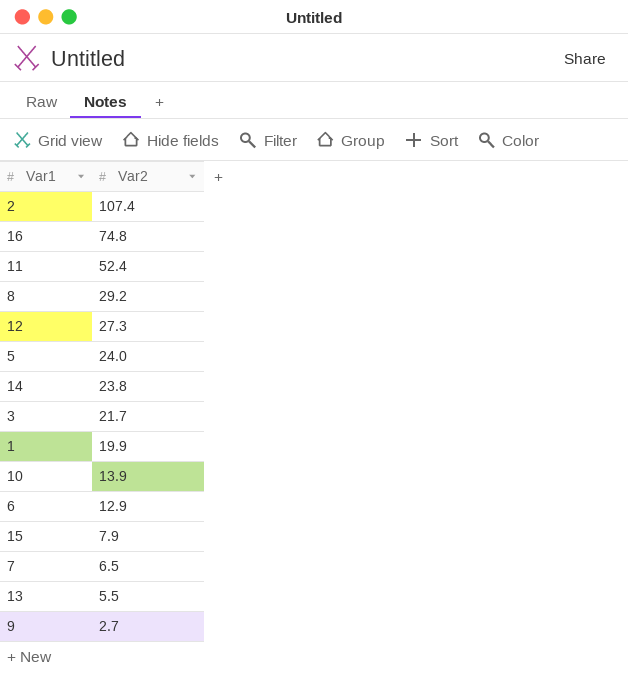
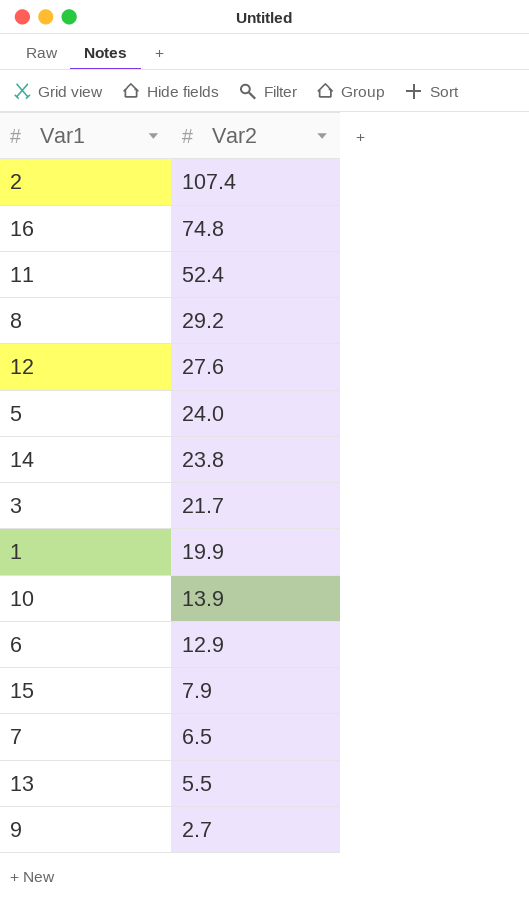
12 | Var2: 27.3 -> 27.6

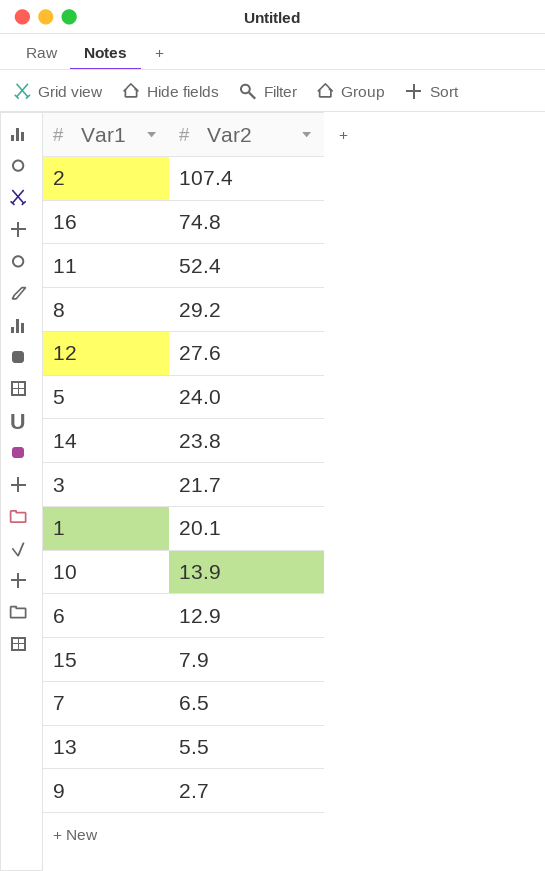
1 | Var2: 19.9 -> 20.1

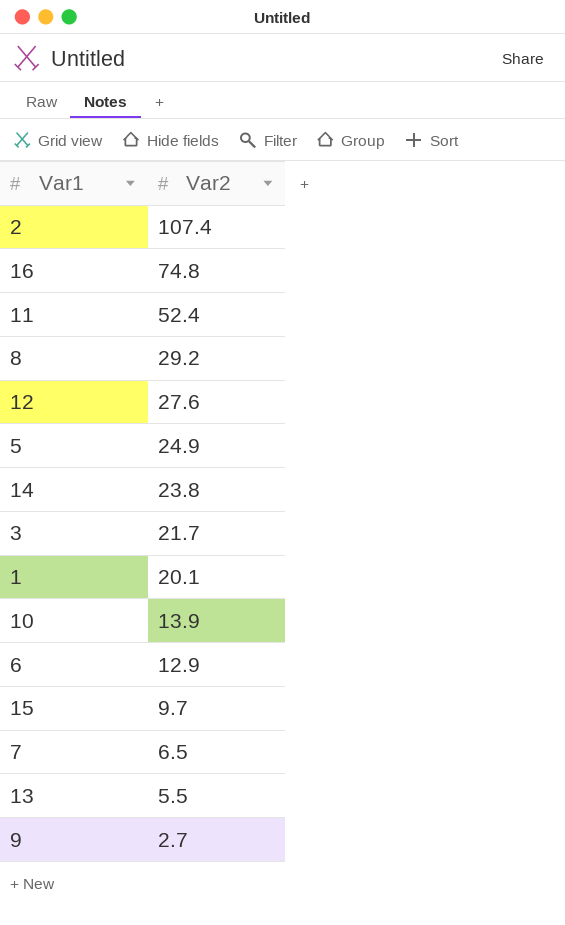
5 | Var2: 24.0 -> 24.9
15 | Var2: 7.9 -> 9.7

